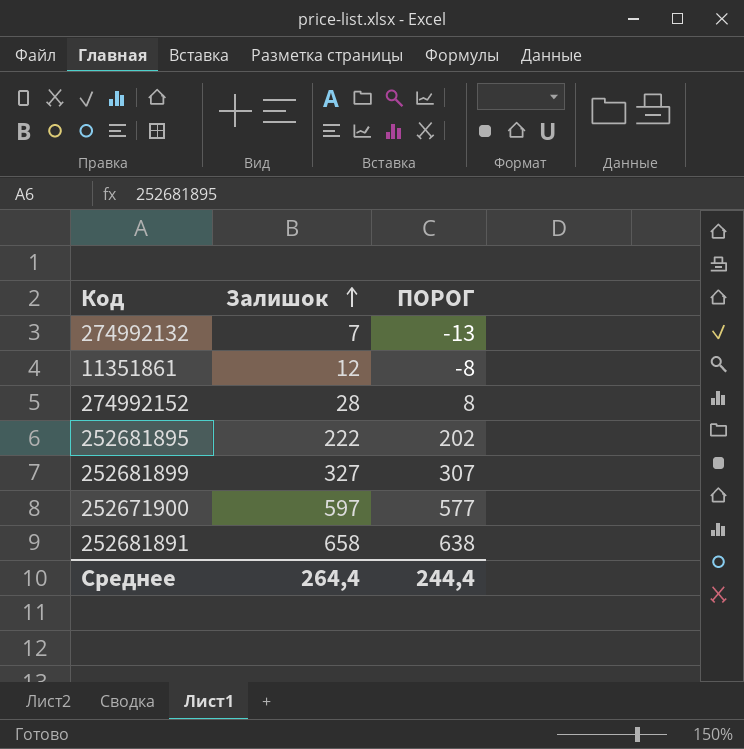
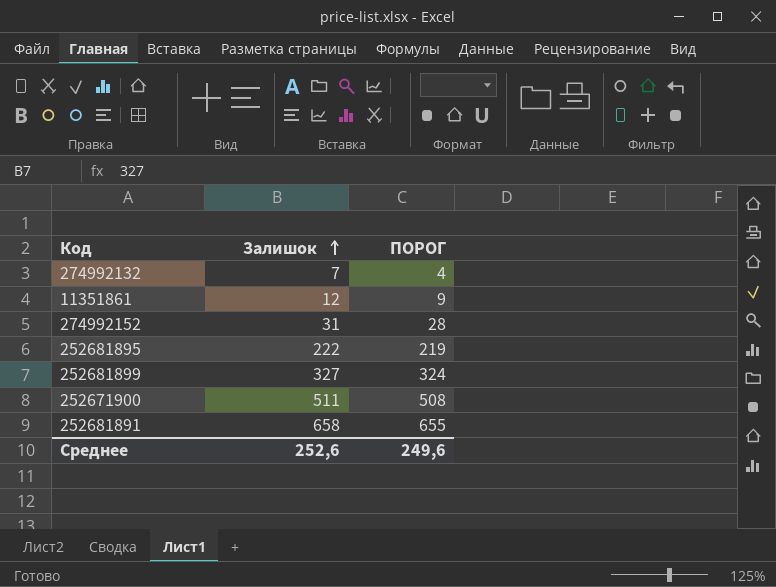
column ПОРОГ | formula: [Залишок] - 20 -> [Залишок] - 3
274992152 | Залишок: 28 -> 31
252671900 | Залишок: 597 -> 511
Среднее | Залишок: 264,4 -> 252,6
Среднее | ПОРОГ: 244,4 -> 249,6

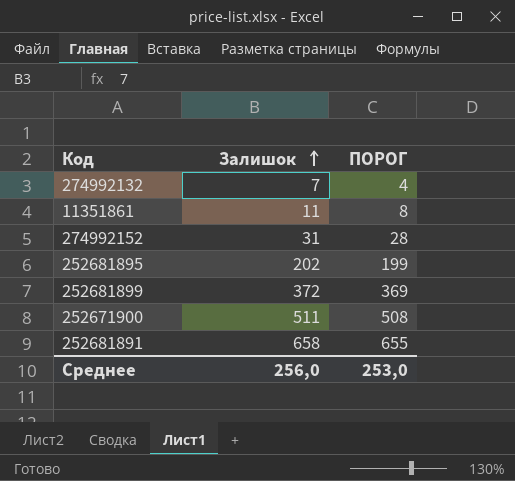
11351861 | Залишок: 12 -> 11
11351861 | ПОРОГ: 9 -> 8
252681895 | Залишок: 222 -> 202
252681895 | ПОРОГ: 219 -> 199
252681899 | Залишок: 327 -> 372
252681899 | ПОРОГ: 324 -> 369
Среднее | Залишок: 252,6 -> 256,0
Среднее | ПОРОГ: 249,6 -> 253,0

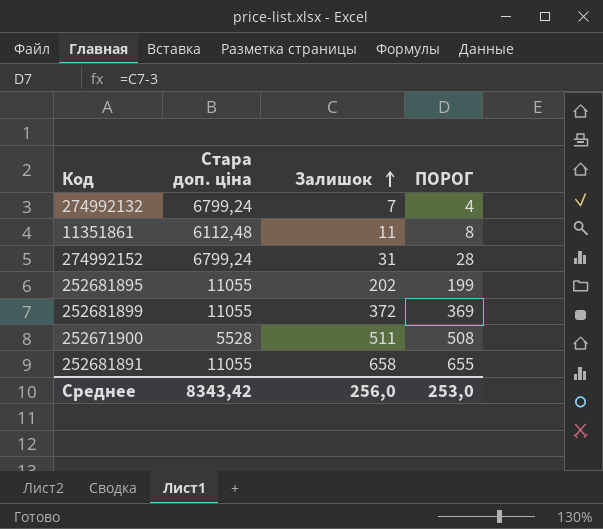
column Стара доп. ціна | position: none -> 2

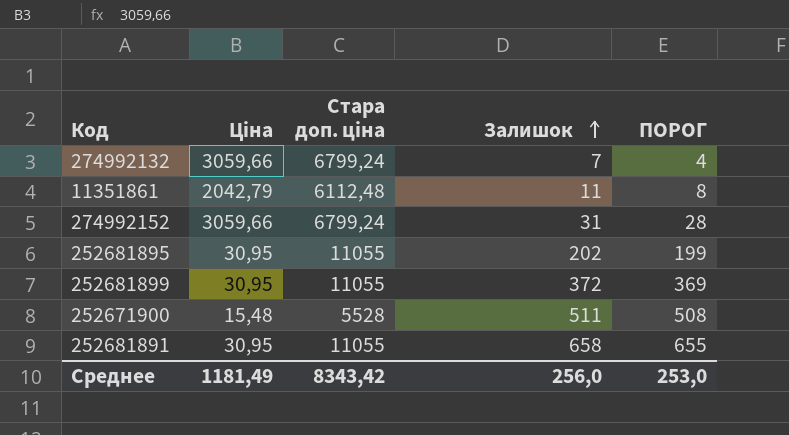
column Ціна | position: none -> 2

